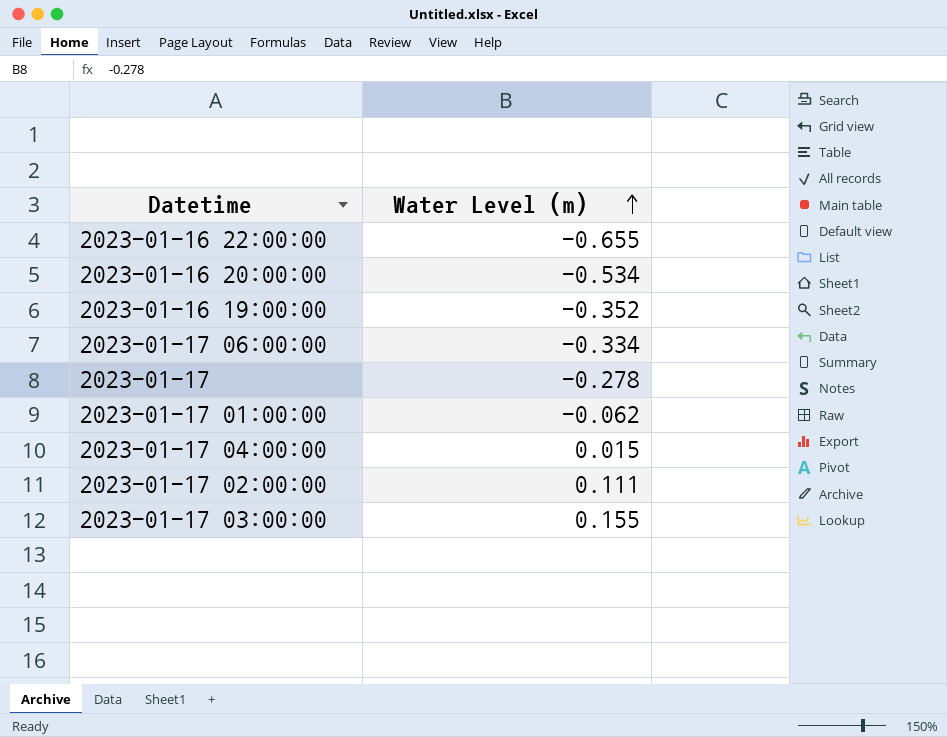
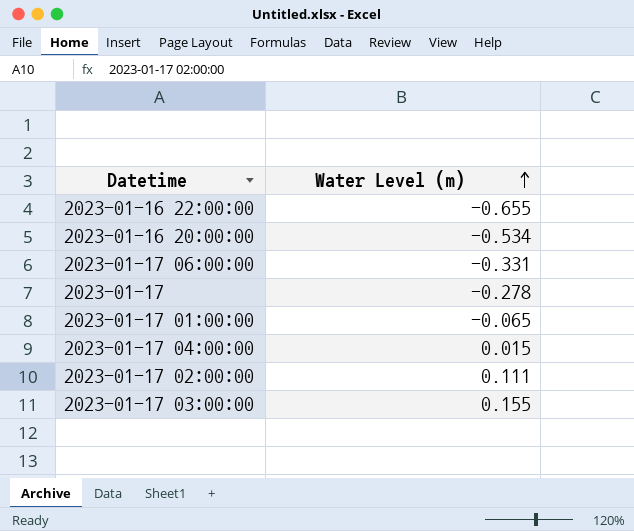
row 2023-01-16 19:00:00: -0.352 -> none
2023-01-17 06:00:00 | Water Level (m): -0.334 -> -0.331
2023-01-17 01:00:00 | Water Level (m): -0.062 -> -0.065

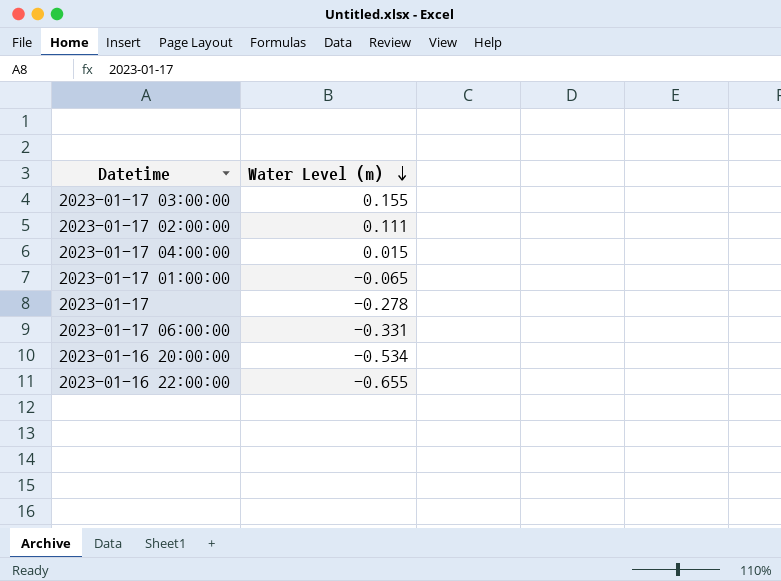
row order: Water Level (m) ascending -> Water Level (m) descending

